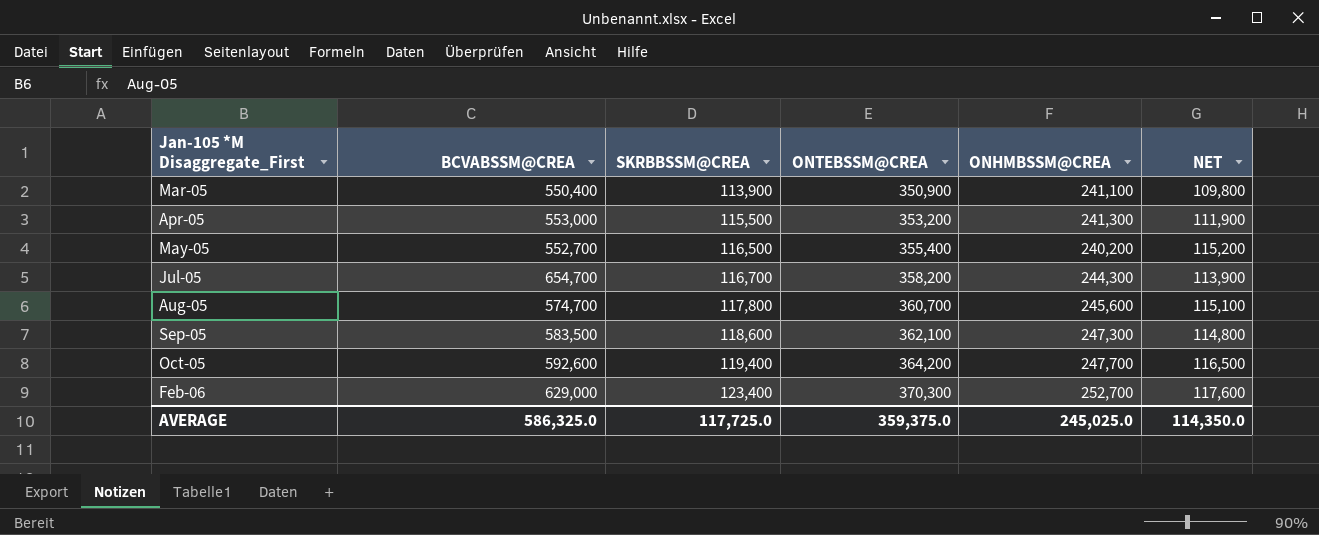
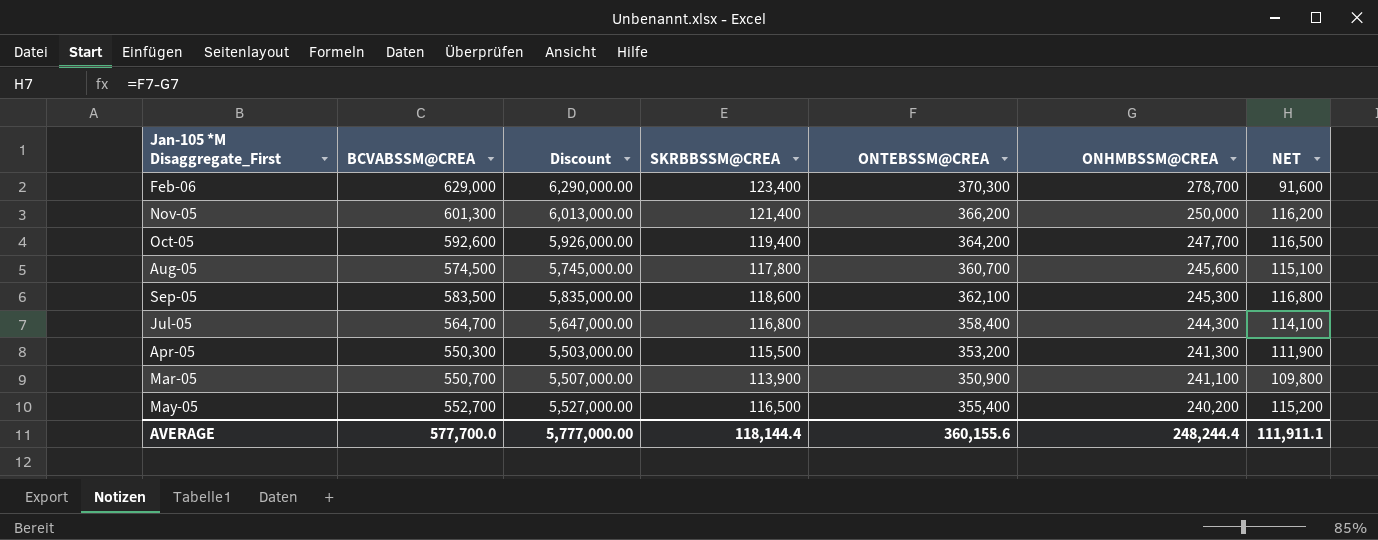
row order: Jan-105 *M Disaggregate_First ascending -> ONHMBSSM@CREA descending
column Discount | formula: none -> [BCVABSSM@CREA] * 10
Feb-06 | ONHMBSSM@CREA: 252,700 -> 278,700
Feb-06 | NET: 117,600 -> 91,600
row Nov-05: none -> 601,300 | 6,013,000.00 | 121,400 | 366,200 | 250,000 | 116,200
Aug-05 | BCVABSSM@CREA: 574,700 -> 574,500
Sep-05 | ONHMBSSM@CREA: 247,300 -> 245,300
Sep-05 | NET: 114,800 -> 116,800
Jul-05 | BCVABSSM@CREA: 654,700 -> 564,700
Jul-05 | SKRBBSSM@CREA: 116,700 -> 116,800
Jul-05 | ONTEBSSM@CREA: 358,200 -> 358,400
Jul-05 | NET: 113,900 -> 114,100
Apr-05 | BCVABSSM@CREA: 553,000 -> 550,300
Mar-05 | BCVABSSM@CREA: 550,400 -> 550,700
AVERAGE | BCVABSSM@CREA: 586,325.0 -> 577,700.0
AVERAGE | SKRBBSSM@CREA: 117,725.0 -> 118,144.4
AVERAGE | ONTEBSSM@CREA: 359,375.0 -> 360,155.6
AVERAGE | ONHMBSSM@CREA: 245,025.0 -> 248,244.4
AVERAGE | NET: 114,350.0 -> 111,911.1

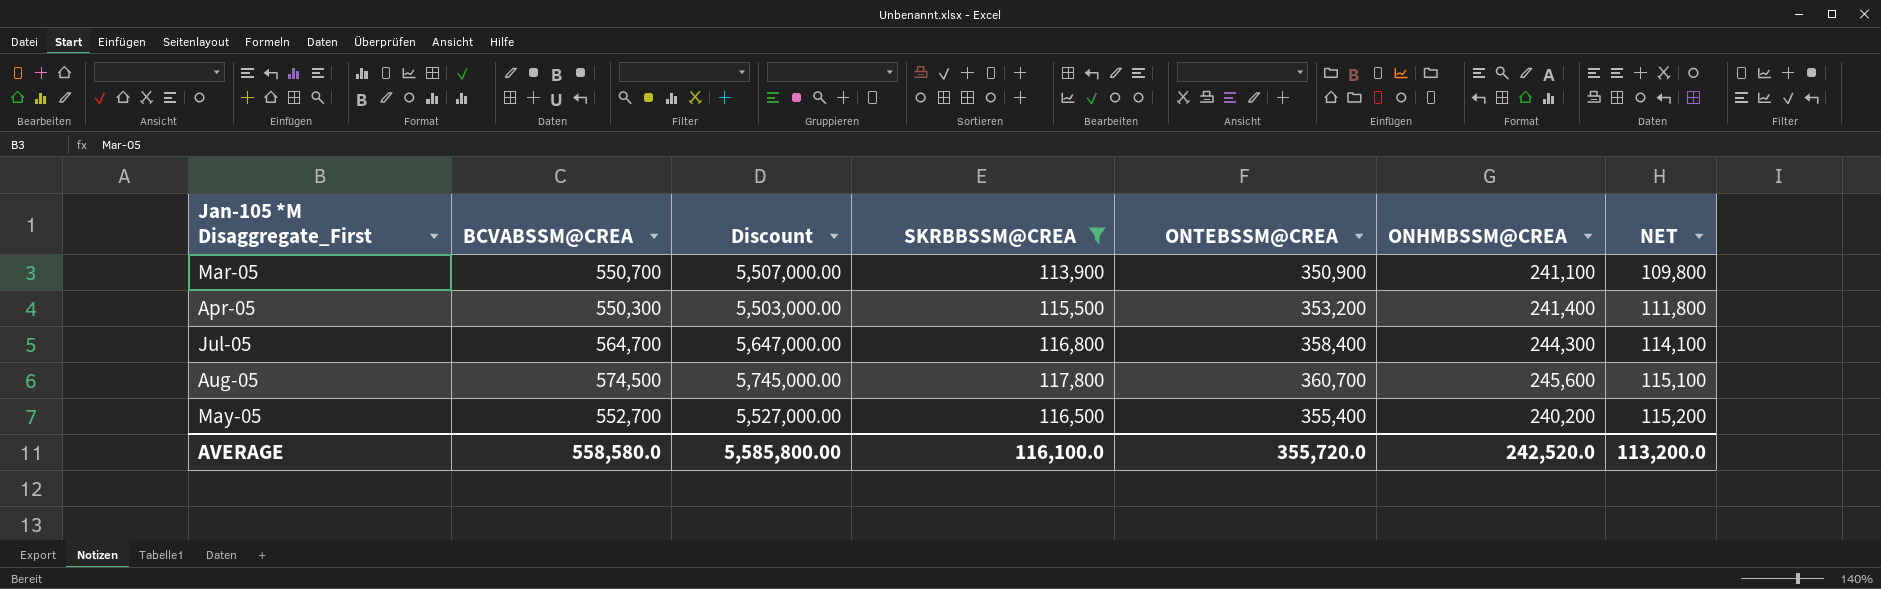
filter: none -> SKRBBSSM@CREA <= 117,800
row order: ONHMBSSM@CREA descending -> NET ascending
Apr-05 | ONHMBSSM@CREA: 241,300 -> 241,400
Apr-05 | NET: 111,900 -> 111,800
AVERAGE | BCVABSSM@CREA: 577,700.0 -> 558,580.0
AVERAGE | Discount: 5,777,000.00 -> 5,585,800.00
AVERAGE | SKRBBSSM@CREA: 118,144.4 -> 116,100.0
AVERAGE | ONTEBSSM@CREA: 360,155.6 -> 355,720.0
AVERAGE | ONHMBSSM@CREA: 248,244.4 -> 242,520.0
AVERAGE | NET: 111,911.1 -> 113,200.0

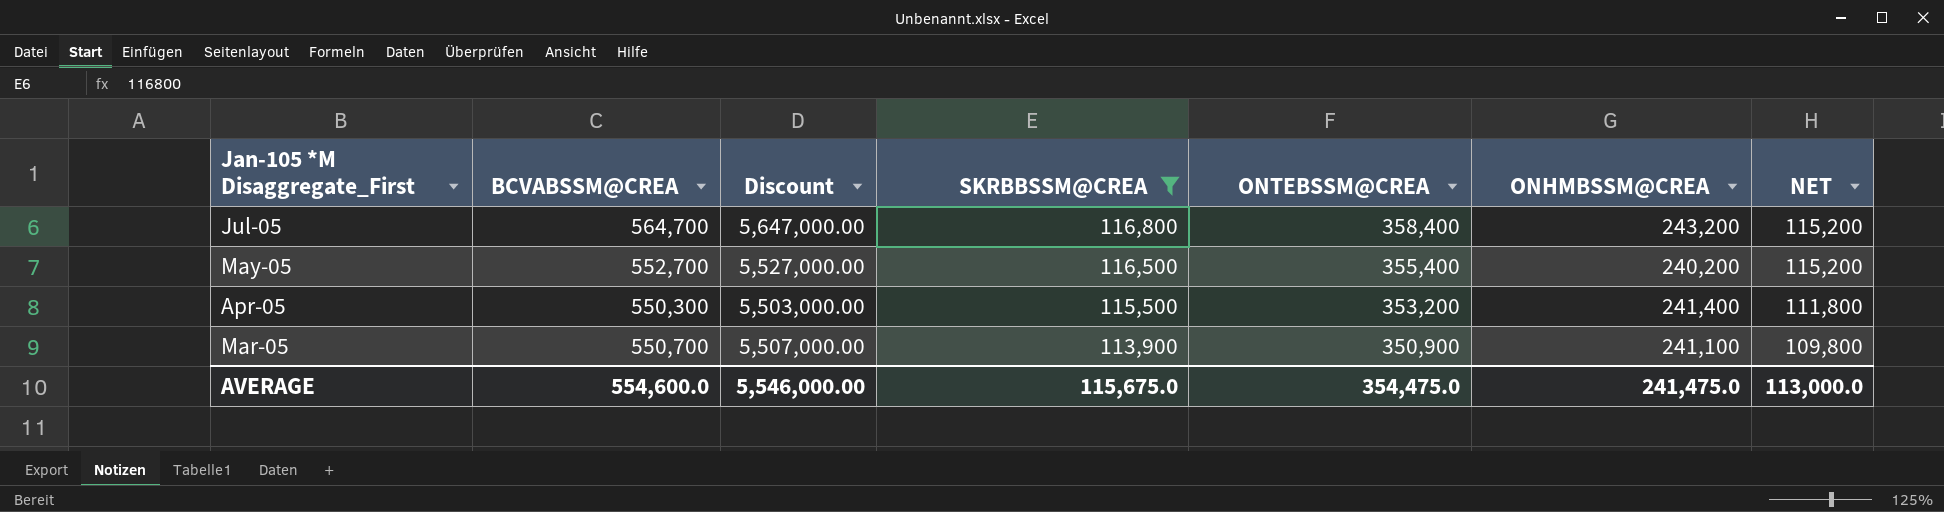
row order: NET ascending -> Jan-105 *M Disaggregate_First descending
row Aug-05: 574,500 | 5,745,000.00 | 117,800 | 360,700 | 245,600 | 115,100 -> none
Jul-05 | ONHMBSSM@CREA: 244,300 -> 243,200
Jul-05 | NET: 114,100 -> 115,200
AVERAGE | BCVABSSM@CREA: 558,580.0 -> 554,600.0
AVERAGE | Discount: 5,585,800.00 -> 5,546,000.00
AVERAGE | SKRBBSSM@CREA: 116,100.0 -> 115,675.0
AVERAGE | ONTEBSSM@CREA: 355,720.0 -> 354,475.0
AVERAGE | ONHMBSSM@CREA: 242,520.0 -> 241,475.0
AVERAGE | NET: 113,200.0 -> 113,000.0

